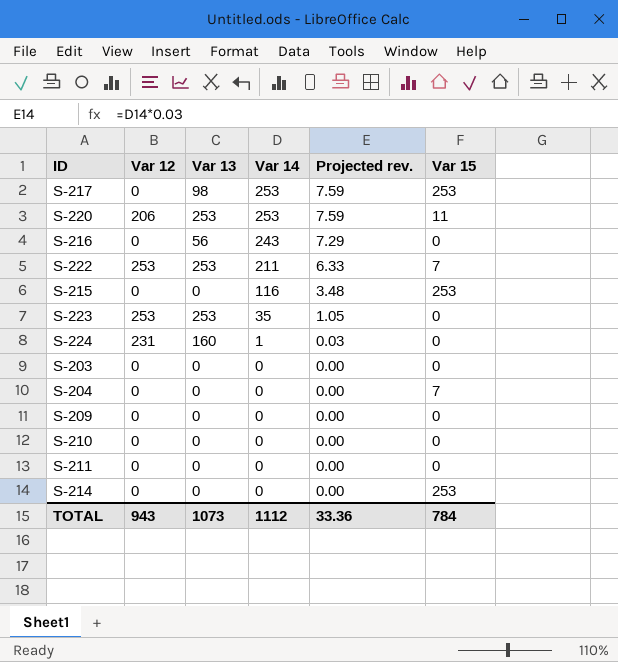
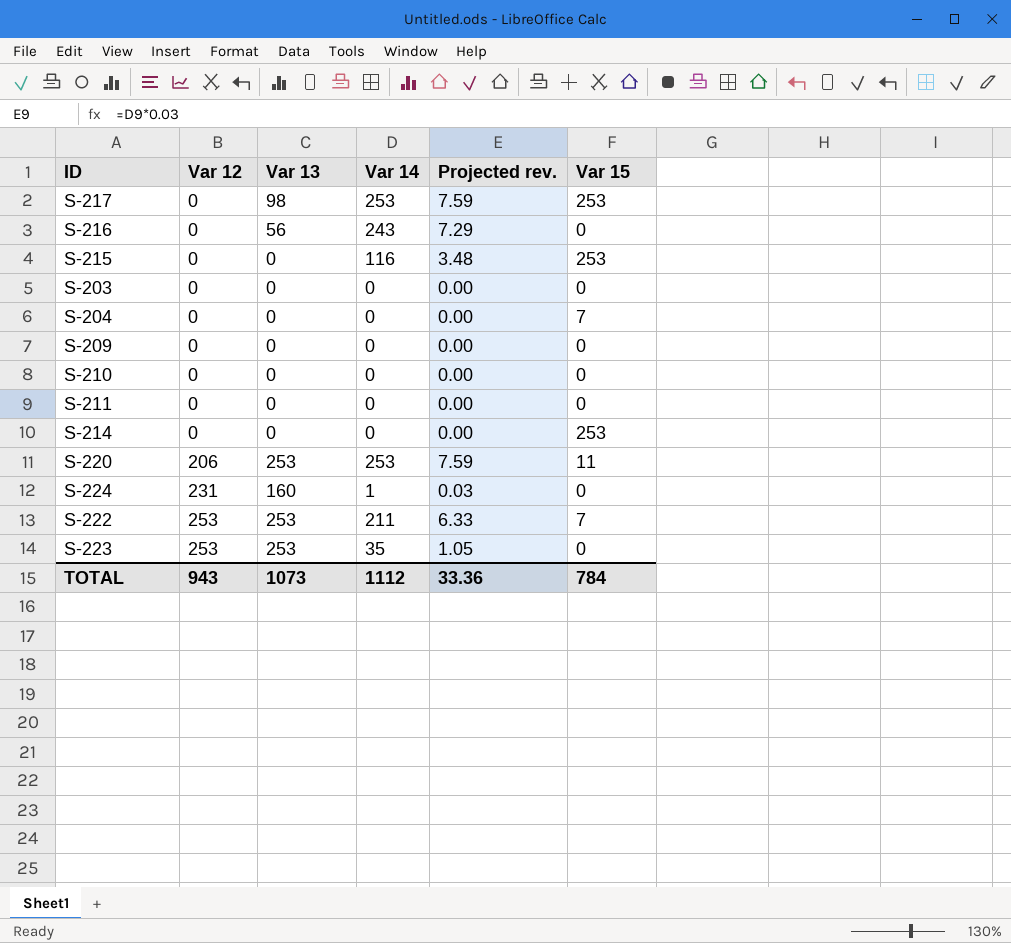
row order: Var 14 descending -> Var 12 ascending

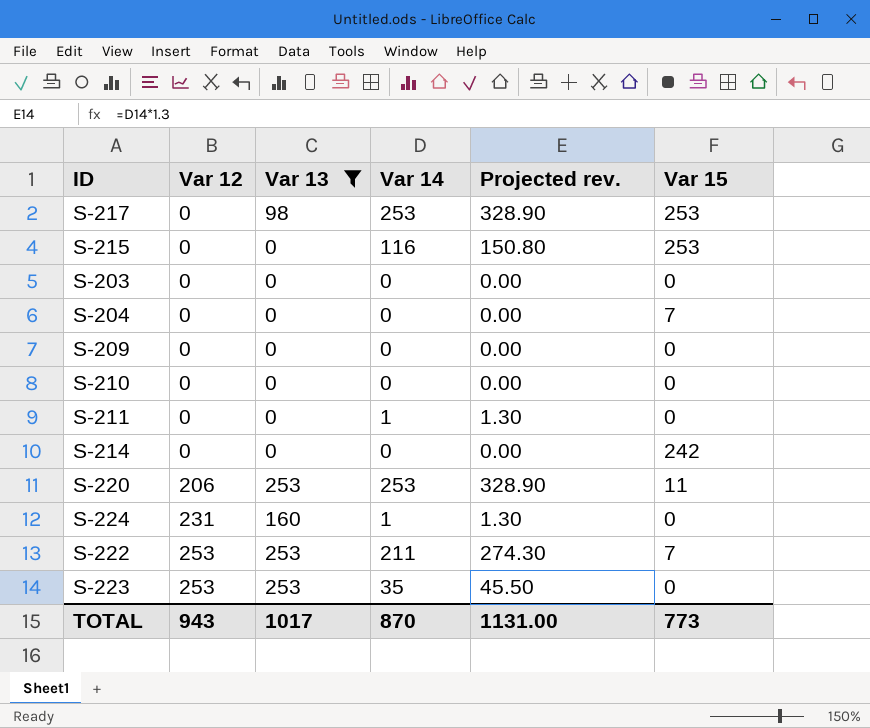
filter: none -> Var 13 != 56
column Projected rev. | formula: [Var 14] * 0.03 -> [Var 14] * 1.3
S-211 | Var 14: 0 -> 1
S-214 | Var 15: 253 -> 242
TOTAL | Var 13: 1073 -> 1017
TOTAL | Var 14: 1112 -> 870
TOTAL | Projected rev.: 33.36 -> 1131.00
TOTAL | Var 15: 784 -> 773

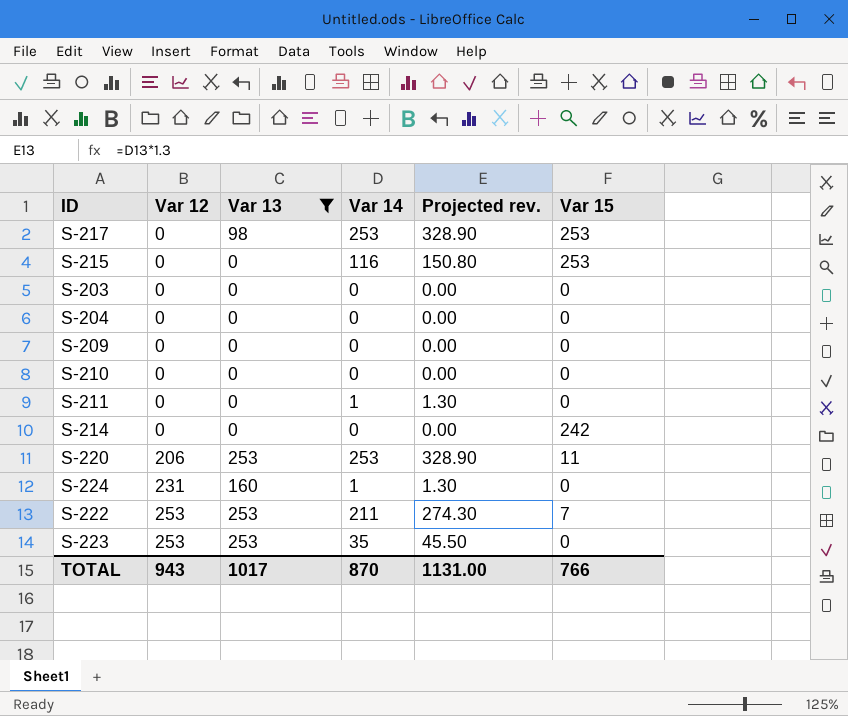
S-204 | Var 15: 7 -> 0
TOTAL | Var 15: 773 -> 766

